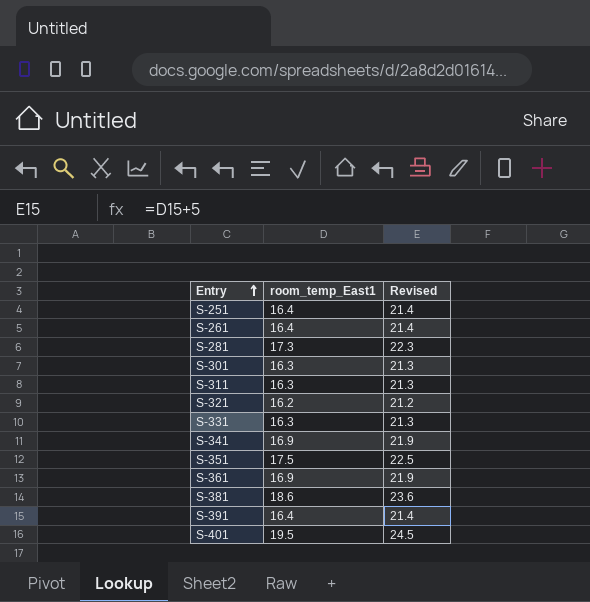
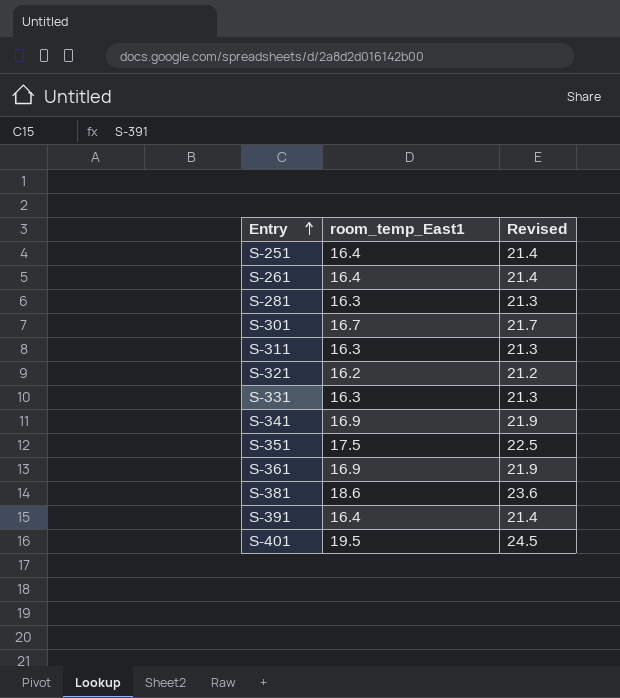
S-281 | room_temp_East1: 17.3 -> 16.3
S-281 | Revised: 22.3 -> 21.3
S-301 | room_temp_East1: 16.3 -> 16.7
S-301 | Revised: 21.3 -> 21.7

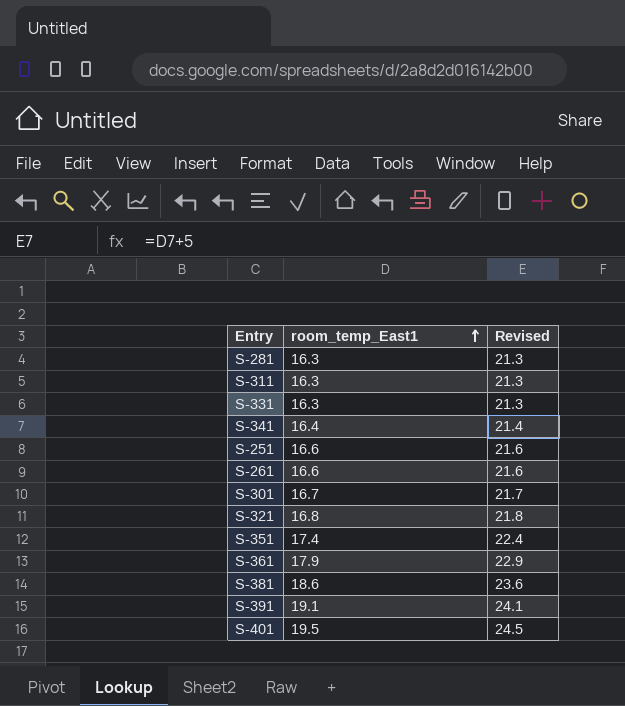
row order: Entry ascending -> room_temp_East1 ascending
S-341 | room_temp_East1: 16.9 -> 16.4
S-341 | Revised: 21.9 -> 21.4
S-251 | room_temp_East1: 16.4 -> 16.6
S-251 | Revised: 21.4 -> 21.6
S-261 | room_temp_East1: 16.4 -> 16.6
S-261 | Revised: 21.4 -> 21.6
S-321 | room_temp_East1: 16.2 -> 16.8
S-321 | Revised: 21.2 -> 21.8
S-351 | room_temp_East1: 17.5 -> 17.4
S-351 | Revised: 22.5 -> 22.4
S-361 | room_temp_East1: 16.9 -> 17.9
S-361 | Revised: 21.9 -> 22.9
S-391 | room_temp_East1: 16.4 -> 19.1
S-391 | Revised: 21.4 -> 24.1

